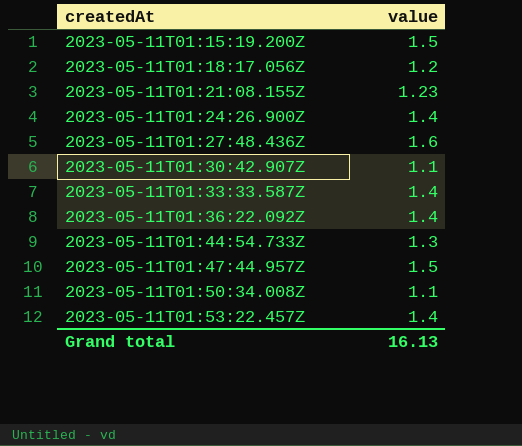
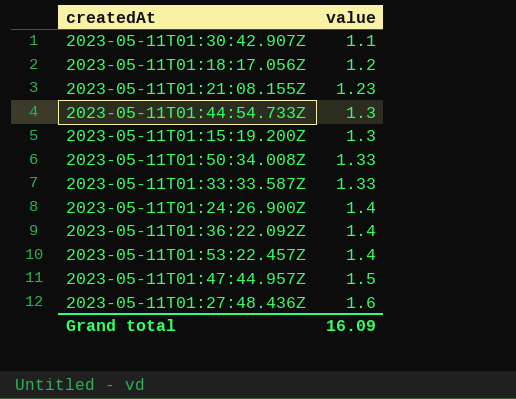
row order: createdAt ascending -> value ascending
2023-05-11T01:15:19.200Z | value: 1.5 -> 1.3
2023-05-11T01:50:34.008Z | value: 1.1 -> 1.33
2023-05-11T01:33:33.587Z | value: 1.4 -> 1.33
Grand total | value: 16.13 -> 16.09

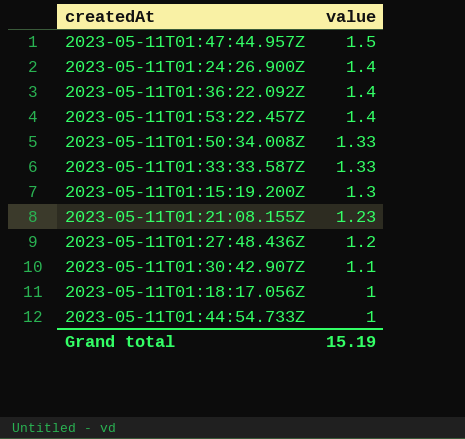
row order: value ascending -> value descending
2023-05-11T01:27:48.436Z | value: 1.6 -> 1.2
2023-05-11T01:18:17.056Z | value: 1.2 -> 1
2023-05-11T01:44:54.733Z | value: 1.3 -> 1
Grand total | value: 16.09 -> 15.19

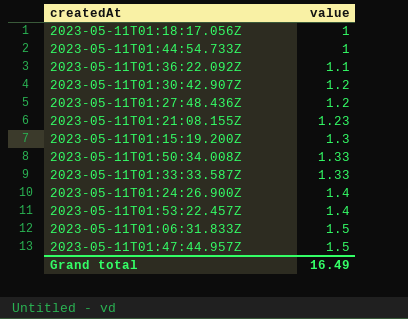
row order: value descending -> value ascending
2023-05-11T01:36:22.092Z | value: 1.4 -> 1.1
2023-05-11T01:30:42.907Z | value: 1.1 -> 1.2
row 2023-05-11T01:06:31.833Z: none -> 1.5
Grand total | value: 15.19 -> 16.49

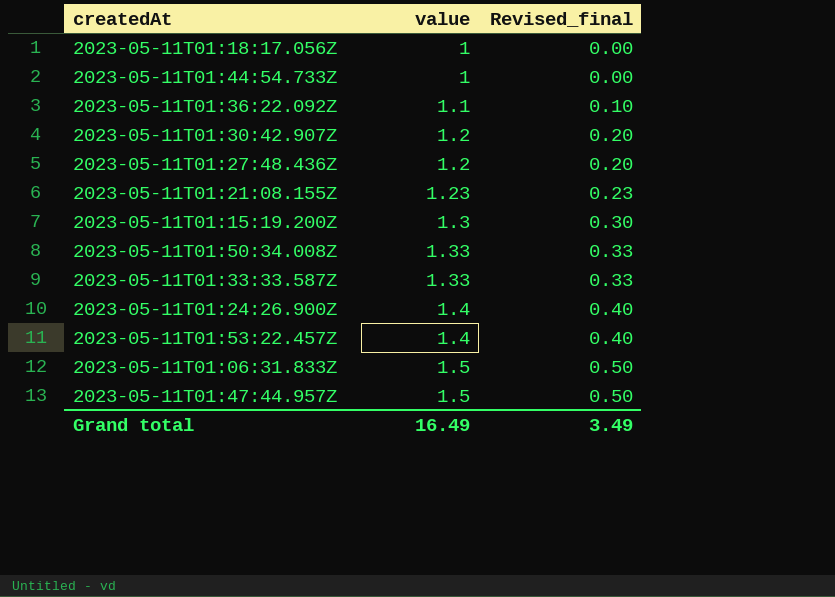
column Revised_final | formula: none -> [value] - 1

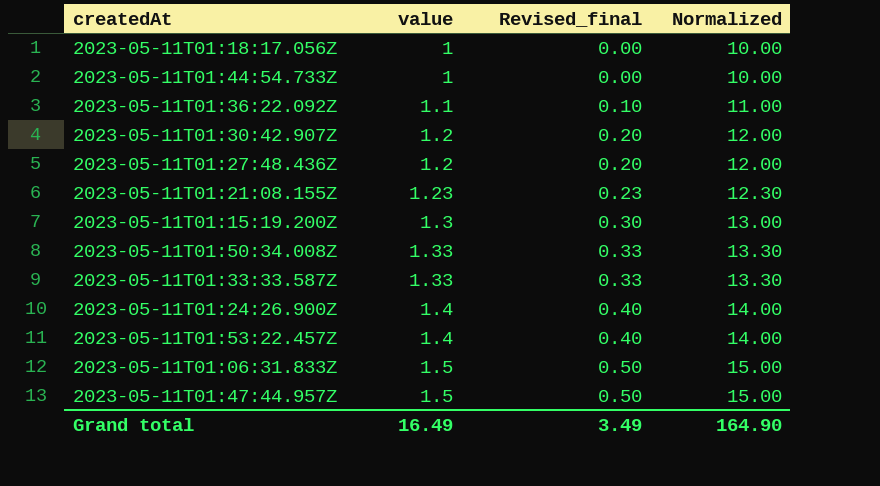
column Normalized | formula: none -> [value] * 10

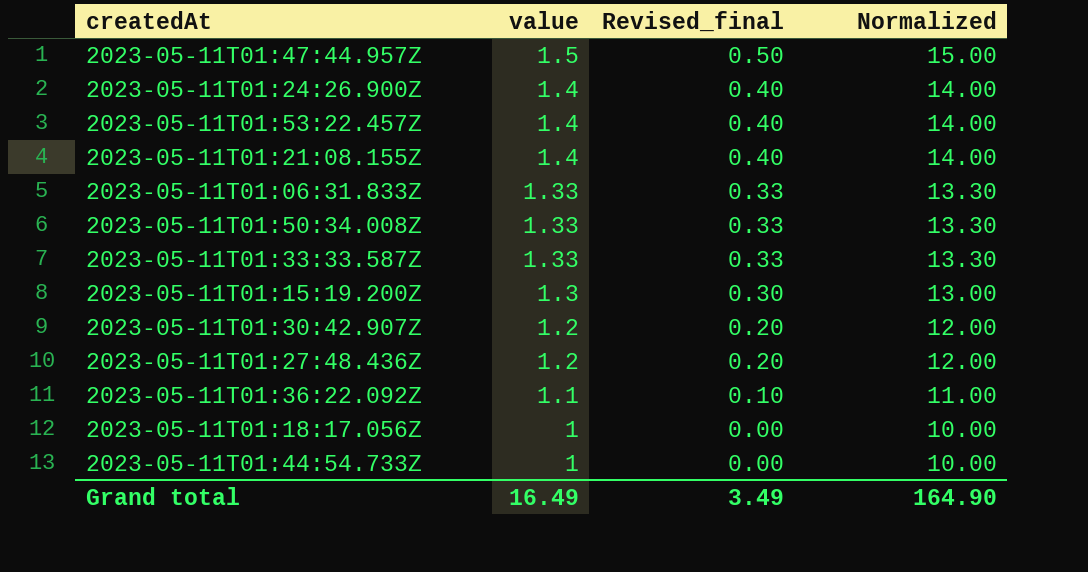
row order: value ascending -> value descending
2023-05-11T01:21:08.155Z | value: 1.23 -> 1.4
2023-05-11T01:21:08.155Z | Revised_final: 0.23 -> 0.40
2023-05-11T01:21:08.155Z | Normalized: 12.30 -> 14.00
2023-05-11T01:06:31.833Z | value: 1.5 -> 1.33
2023-05-11T01:06:31.833Z | Revised_final: 0.50 -> 0.33
2023-05-11T01:06:31.833Z | Normalized: 15.00 -> 13.30

